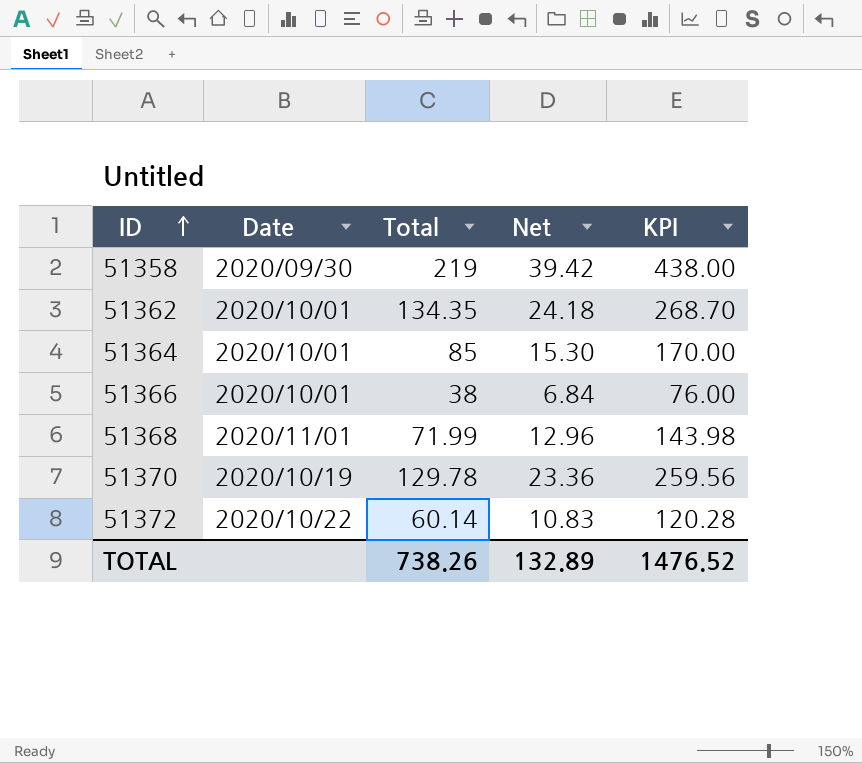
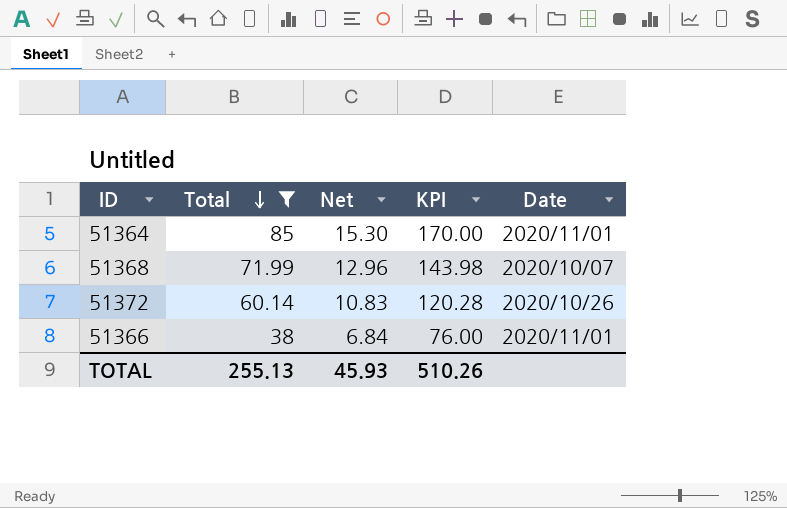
filter: none -> Total <= 85
row order: ID ascending -> Total descending
column Date | position: 2 -> 5
51364 | Date: 2020/10/01 -> 2020/11/01
51368 | Date: 2020/11/01 -> 2020/10/07
51372 | Date: 2020/10/22 -> 2020/10/26
51366 | Date: 2020/10/01 -> 2020/11/01
TOTAL | Total: 738.26 -> 255.13
TOTAL | Net: 132.89 -> 45.93
TOTAL | KPI: 1476.52 -> 510.26

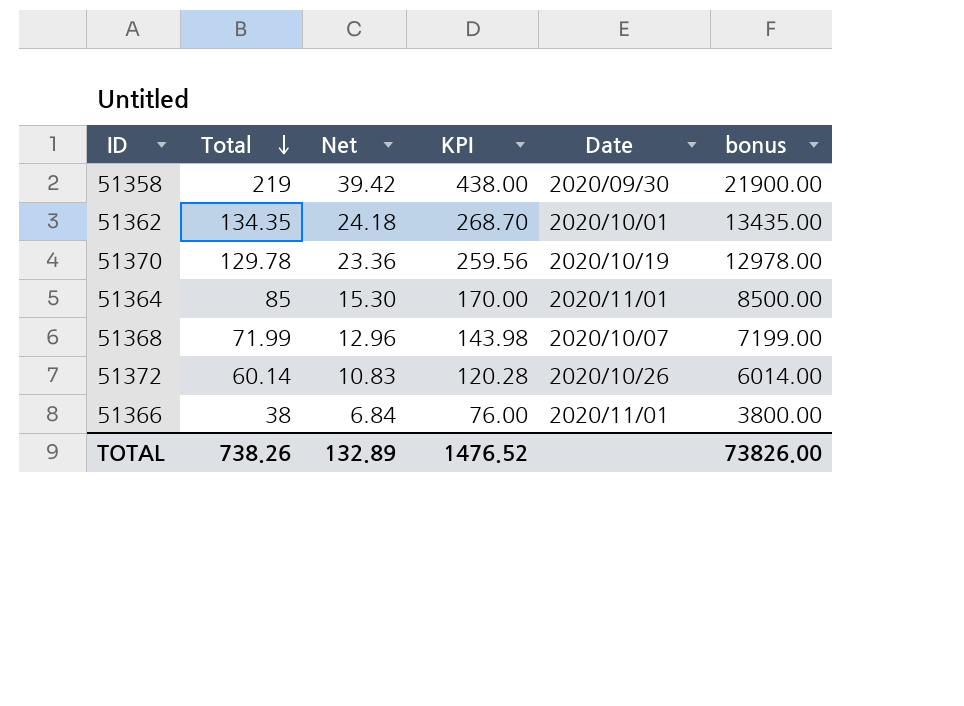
filter: Total <= 85 -> none
column bonus | formula: none -> [Total] * 100
TOTAL | Total: 255.13 -> 738.26
TOTAL | Net: 45.93 -> 132.89
TOTAL | KPI: 510.26 -> 1476.52

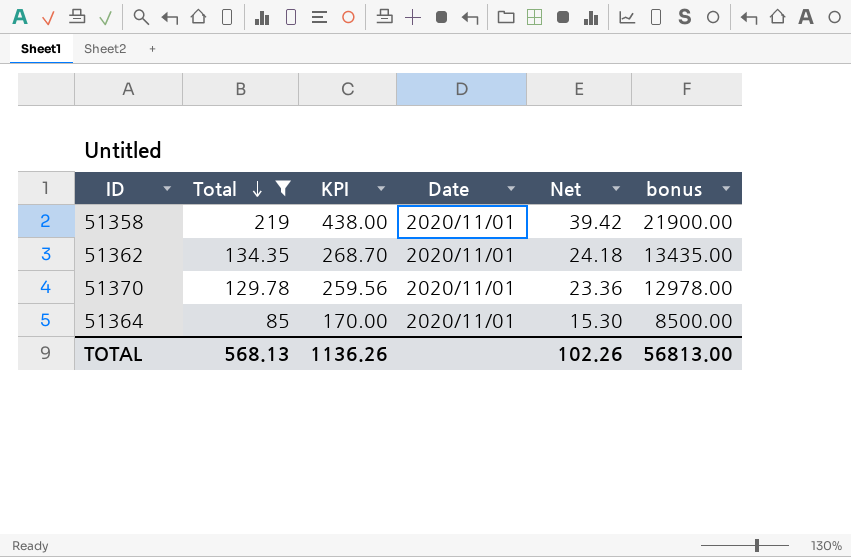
filter: none -> Total >= 85
column Net | position: 3 -> 5
51358 | Date: 2020/09/30 -> 2020/11/01
51362 | Date: 2020/10/01 -> 2020/11/01
51370 | Date: 2020/10/19 -> 2020/11/01
TOTAL | Total: 738.26 -> 568.13
TOTAL | KPI: 1476.52 -> 1136.26
TOTAL | Net: 132.89 -> 102.26
TOTAL | bonus: 73826.00 -> 56813.00

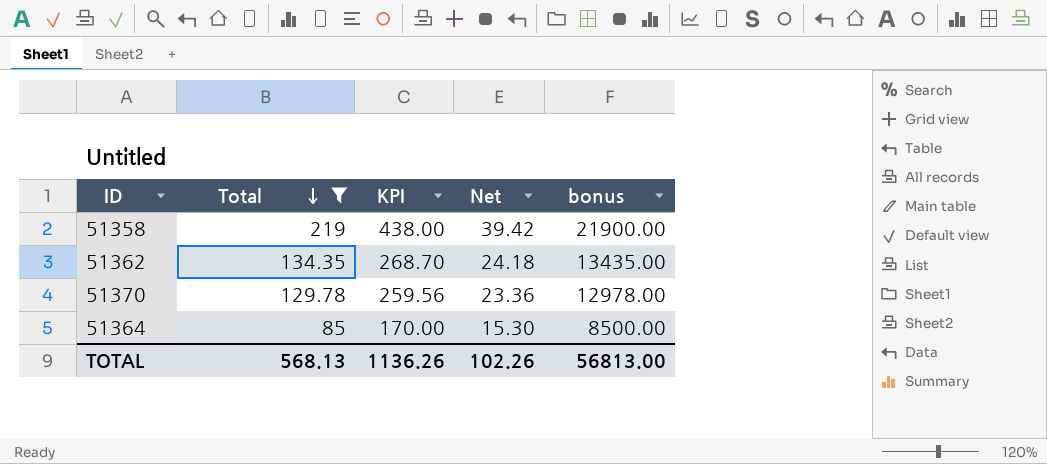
column Date | position: 4 -> none

